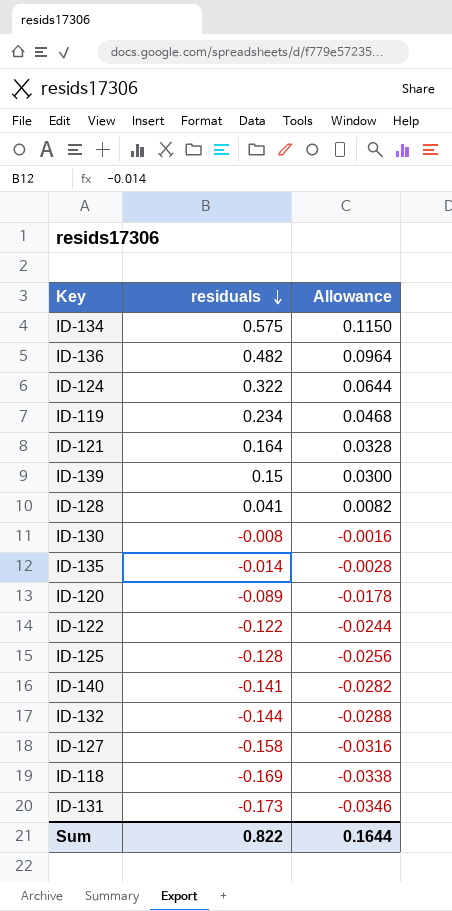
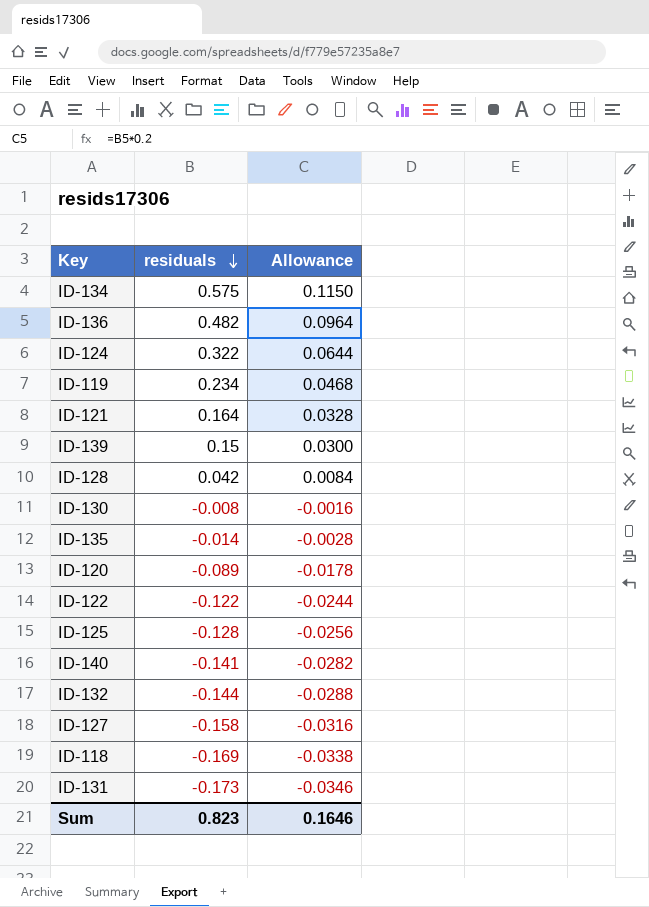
ID-128 | residuals: 0.041 -> 0.042
ID-128 | Allowance: 0.0082 -> 0.0084
Sum | residuals: 0.822 -> 0.823
Sum | Allowance: 0.1644 -> 0.1646

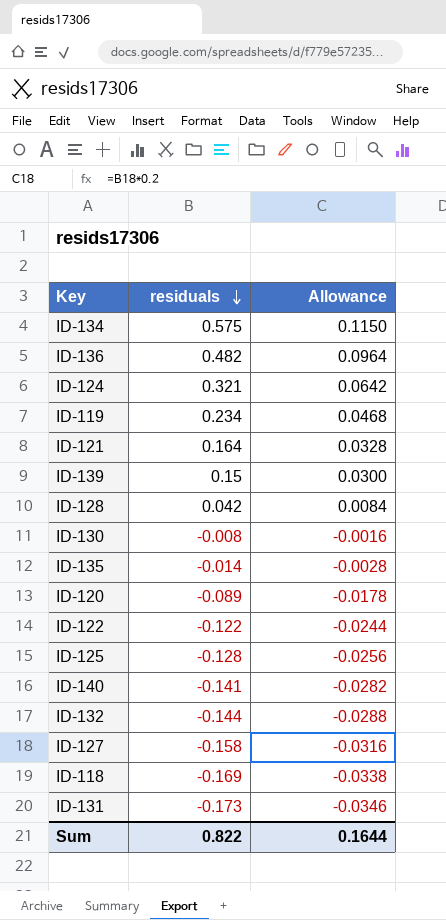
ID-124 | residuals: 0.322 -> 0.321
ID-124 | Allowance: 0.0644 -> 0.0642
Sum | residuals: 0.823 -> 0.822
Sum | Allowance: 0.1646 -> 0.1644

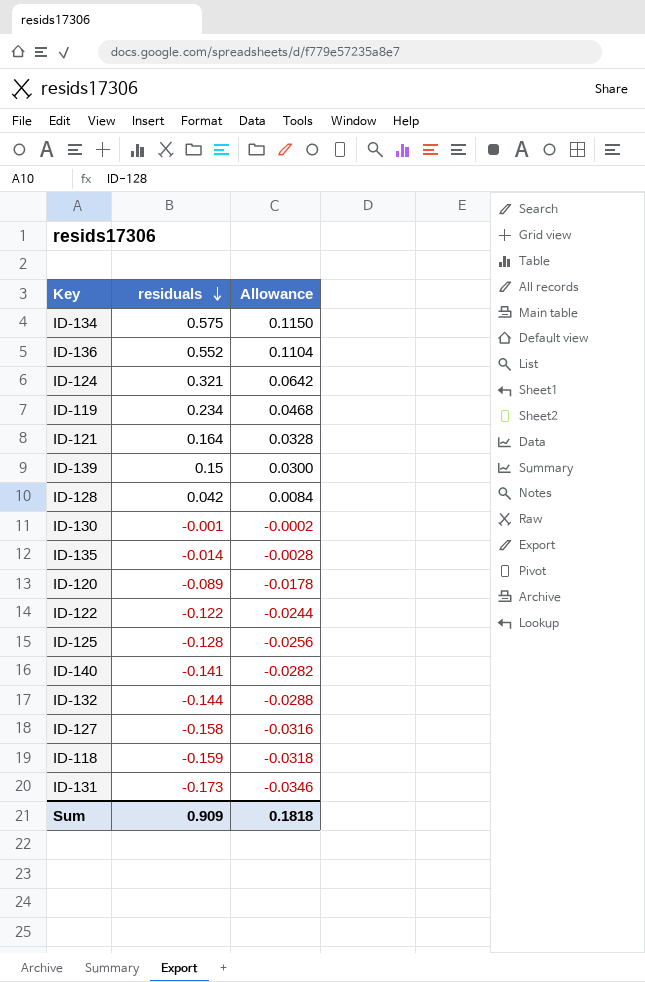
ID-136 | residuals: 0.482 -> 0.552
ID-136 | Allowance: 0.0964 -> 0.1104
ID-130 | residuals: -0.008 -> -0.001
ID-130 | Allowance: -0.0016 -> -0.0002
ID-118 | residuals: -0.169 -> -0.159
ID-118 | Allowance: -0.0338 -> -0.0318
Sum | residuals: 0.822 -> 0.909
Sum | Allowance: 0.1644 -> 0.1818

